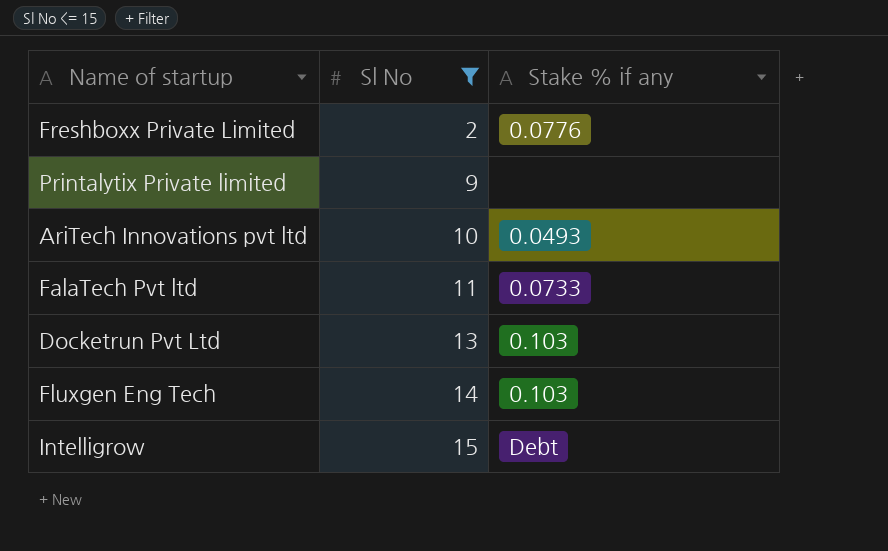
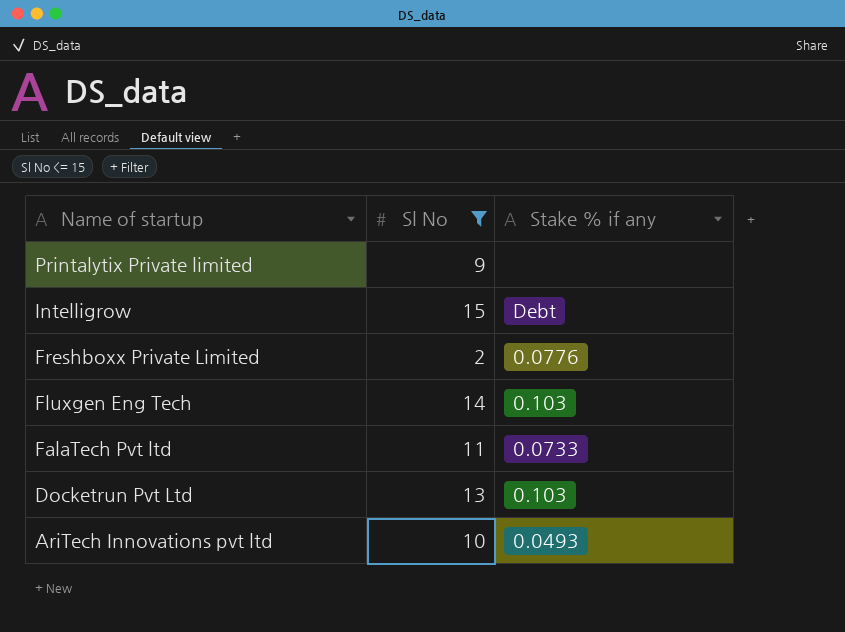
row order: Sl No ascending -> Name of startup descending

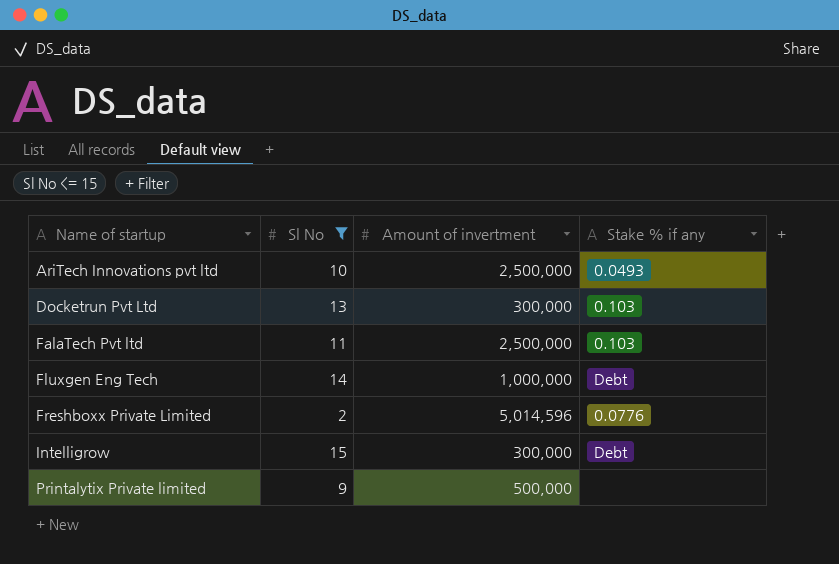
row order: Name of startup descending -> Name of startup ascending
column Amount of invertment | position: none -> 3
FalaTech Pvt ltd | Stake % if any: 0.0733 -> 0.103
Fluxgen Eng Tech | Stake % if any: 0.103 -> Debt

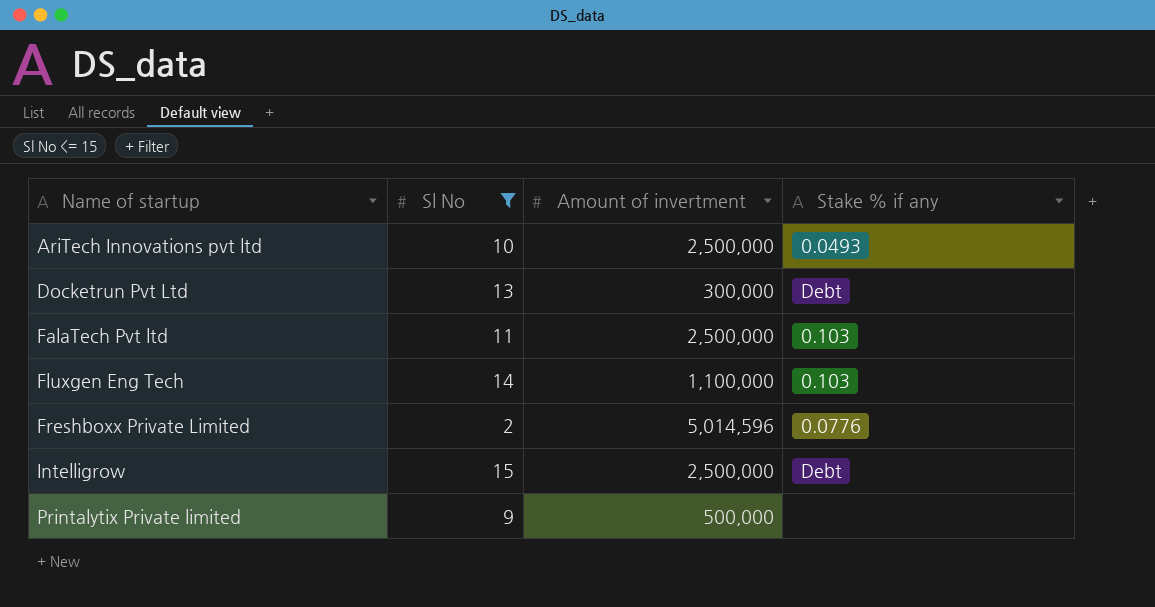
Docketrun Pvt Ltd | Stake % if any: 0.103 -> Debt
Fluxgen Eng Tech | Amount of invertment: 1,000,000 -> 1,100,000
Fluxgen Eng Tech | Stake % if any: Debt -> 0.103
Intelligrow | Amount of invertment: 300,000 -> 2,500,000

